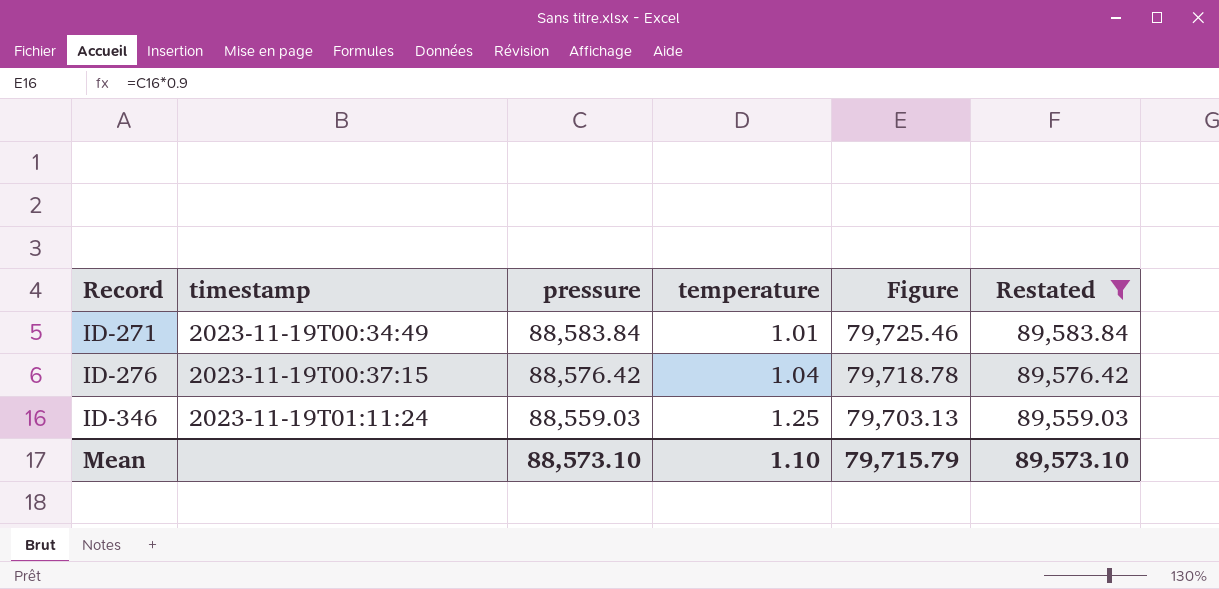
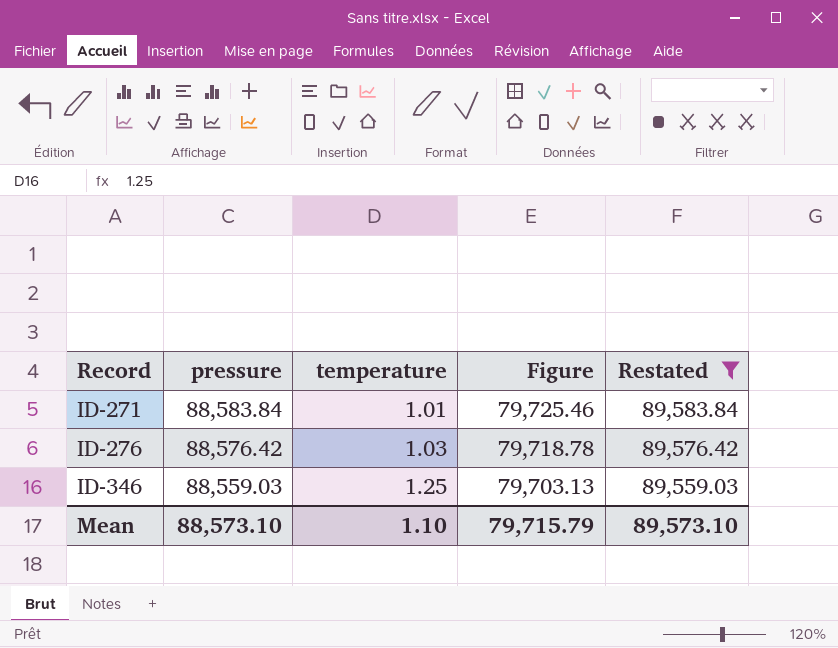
column timestamp | position: 2 -> none
ID-276 | temperature: 1.04 -> 1.03

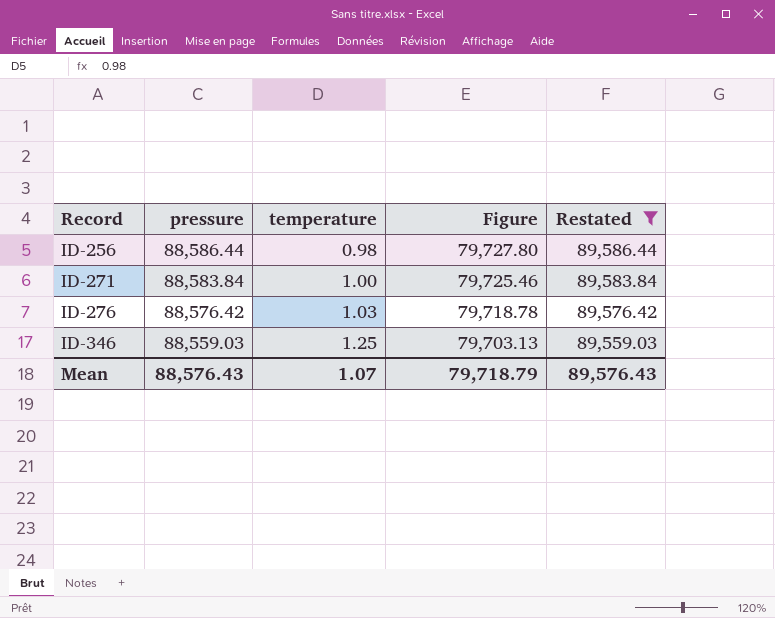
row ID-256: none -> 88,586.44 | 0.98 | 79,727.80 | 89,586.44
ID-271 | temperature: 1.01 -> 1.00
Mean | pressure: 88,573.10 -> 88,576.43
Mean | temperature: 1.10 -> 1.07
Mean | Figure: 79,715.79 -> 79,718.79
Mean | Restated: 89,573.10 -> 89,576.43

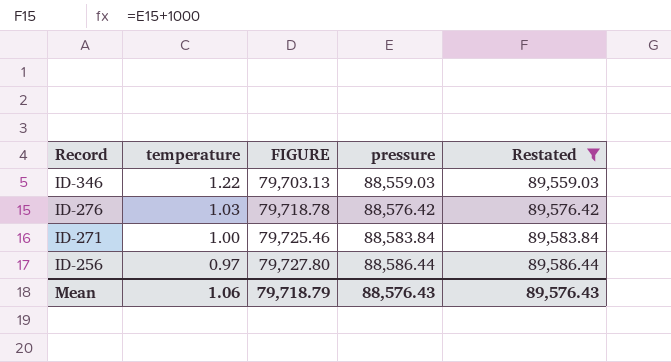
row order: Record ascending -> Record descending
column name: Figure -> FIGURE
column pressure | position: 2 -> 4
ID-346 | temperature: 1.25 -> 1.22
ID-256 | temperature: 0.98 -> 0.97
Mean | temperature: 1.07 -> 1.06

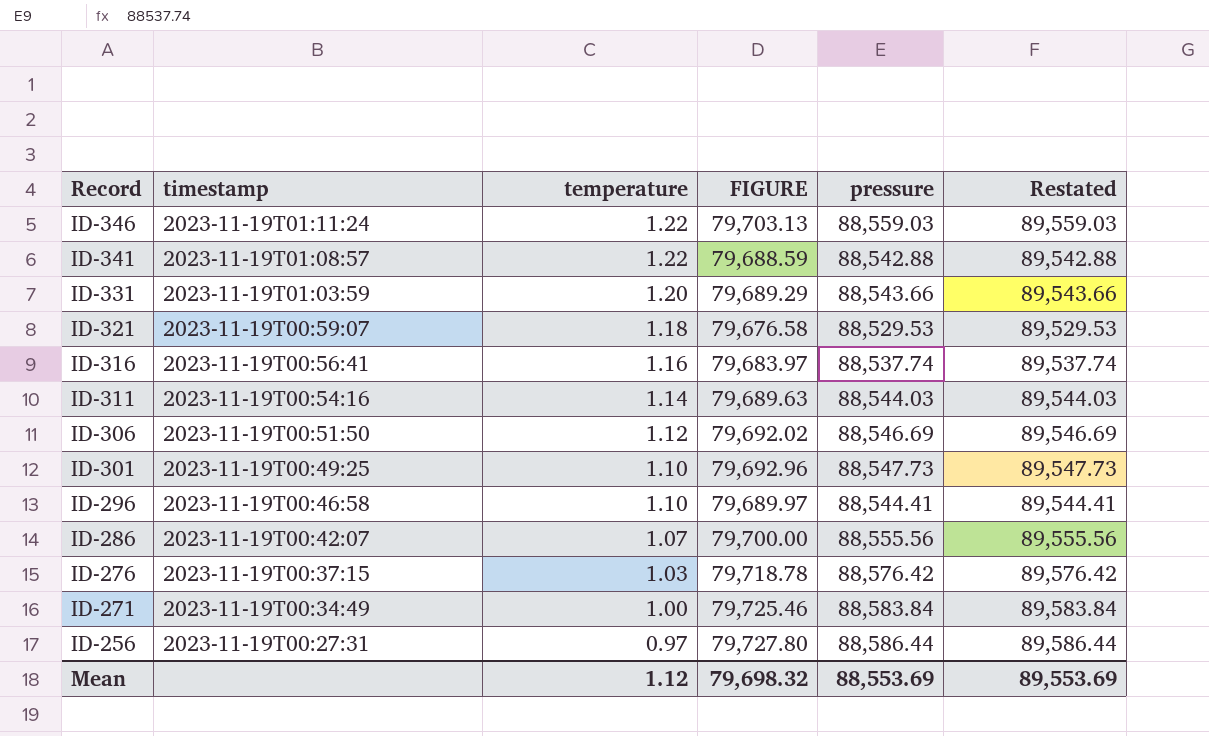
filter: Restated >= 89,559.03 -> none
column timestamp | position: none -> 2
Mean | temperature: 1.06 -> 1.12
Mean | FIGURE: 79,718.79 -> 79,698.32
Mean | pressure: 88,576.43 -> 88,553.69
Mean | Restated: 89,576.43 -> 89,553.69

